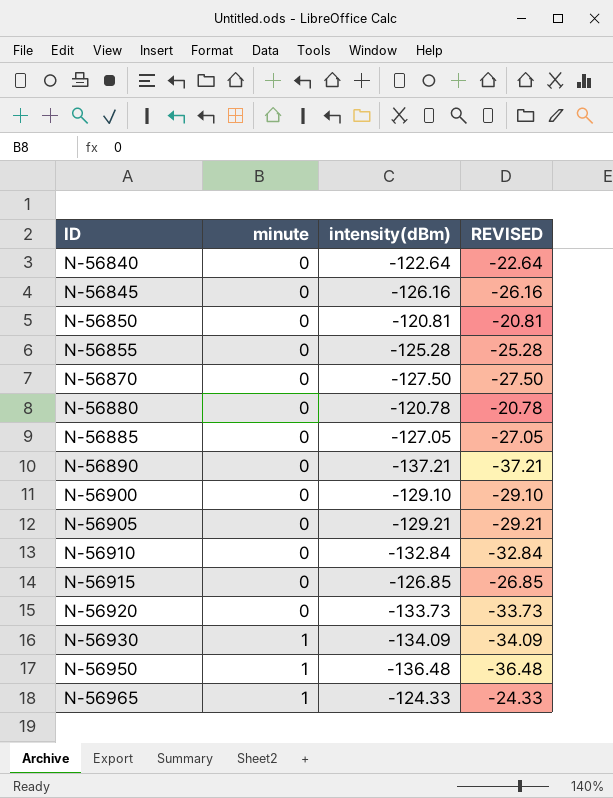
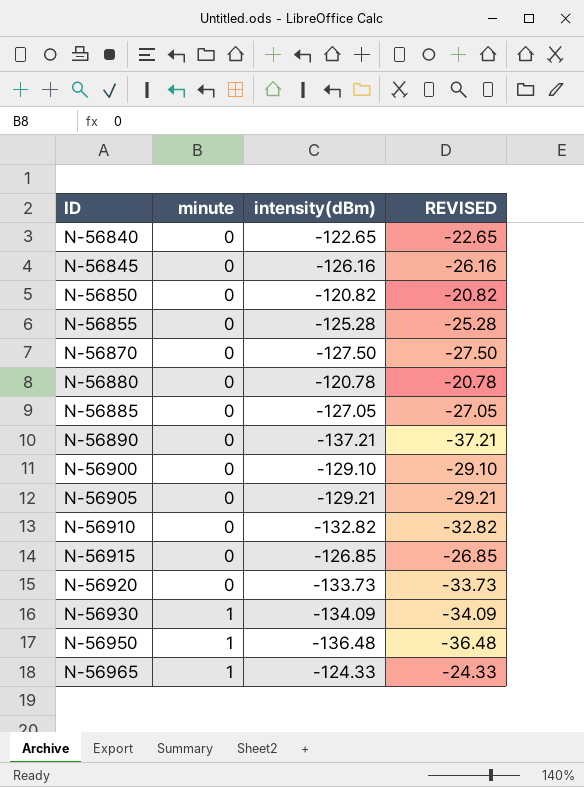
N-56840 | intensity(dBm): -122.64 -> -122.65
N-56840 | REVISED: -22.64 -> -22.65
N-56850 | intensity(dBm): -120.81 -> -120.82
N-56850 | REVISED: -20.81 -> -20.82
N-56910 | intensity(dBm): -132.84 -> -132.82
N-56910 | REVISED: -32.84 -> -32.82

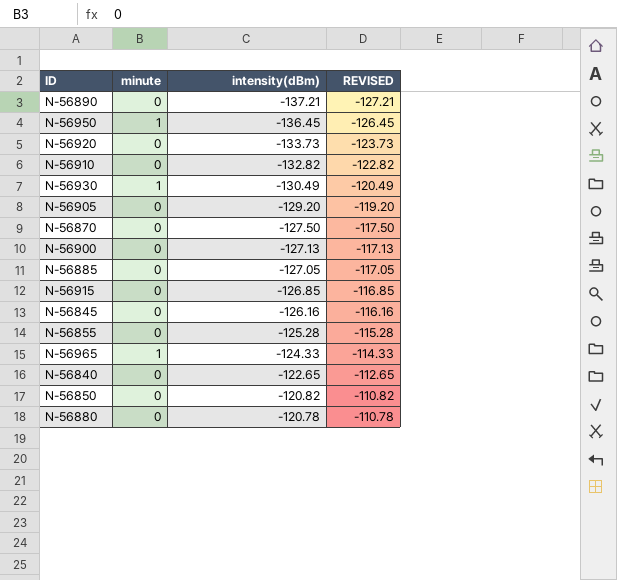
row order: ID ascending -> intensity(dBm) ascending
column REVISED | formula: [intensity(dBm)] + 100 -> [intensity(dBm)] + 10
N-56950 | intensity(dBm): -136.48 -> -136.45
N-56930 | intensity(dBm): -134.09 -> -130.49
N-56905 | intensity(dBm): -129.21 -> -129.20
N-56900 | intensity(dBm): -129.10 -> -127.13

